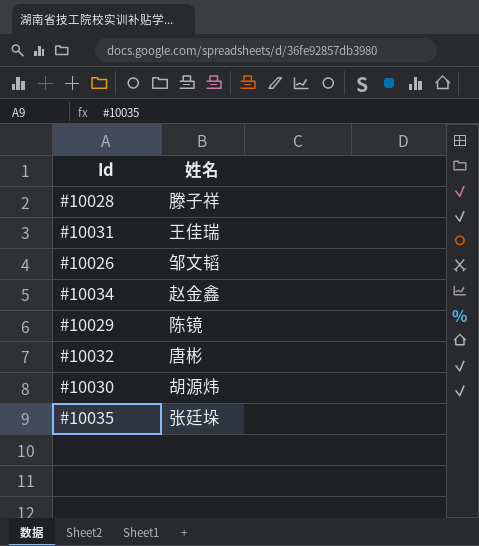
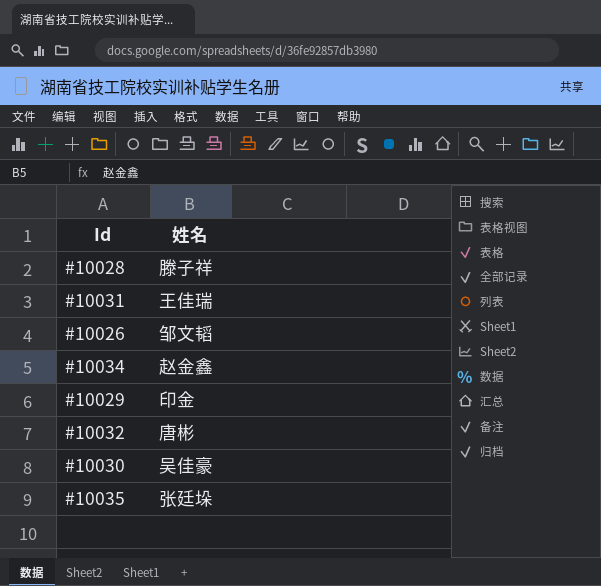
#10029 | 姓名: 陈镜 -> 印金
#10030 | 姓名: 胡源炜 -> 吴佳豪

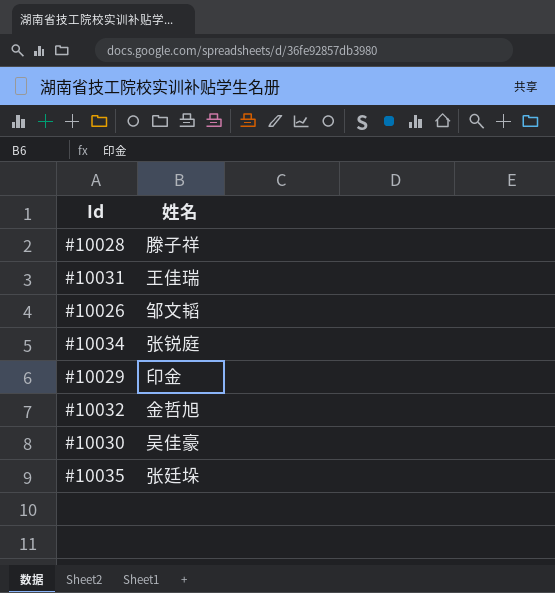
#10034 | 姓名: 赵金鑫 -> 张锐庭
#10032 | 姓名: 唐彬 -> 金哲旭

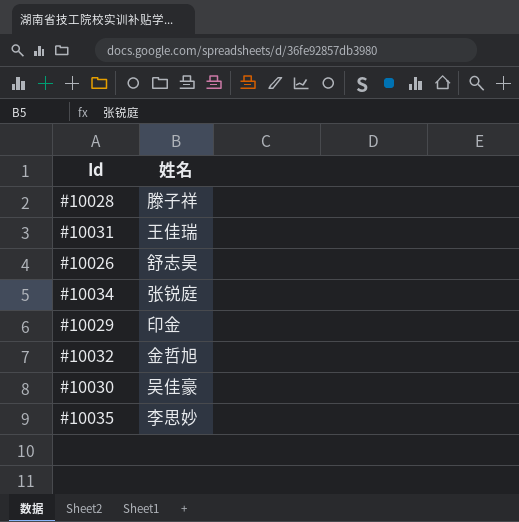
#10026 | 姓名: 邹文韬 -> 舒志昊
#10035 | 姓名: 张廷垛 -> 李思妙

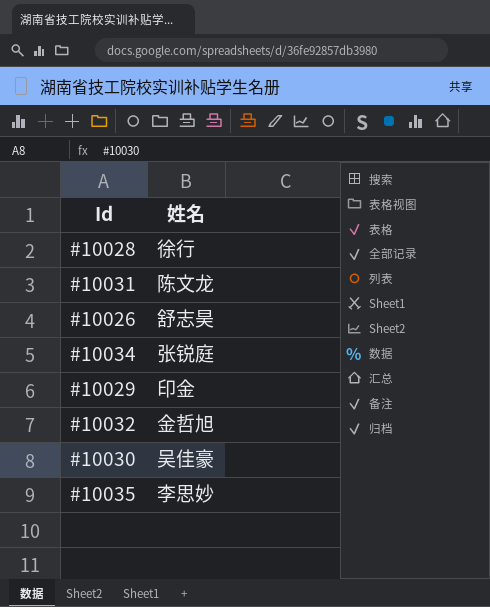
#10028 | 姓名: 滕子祥 -> 徐行
#10031 | 姓名: 王佳瑞 -> 陈文龙

